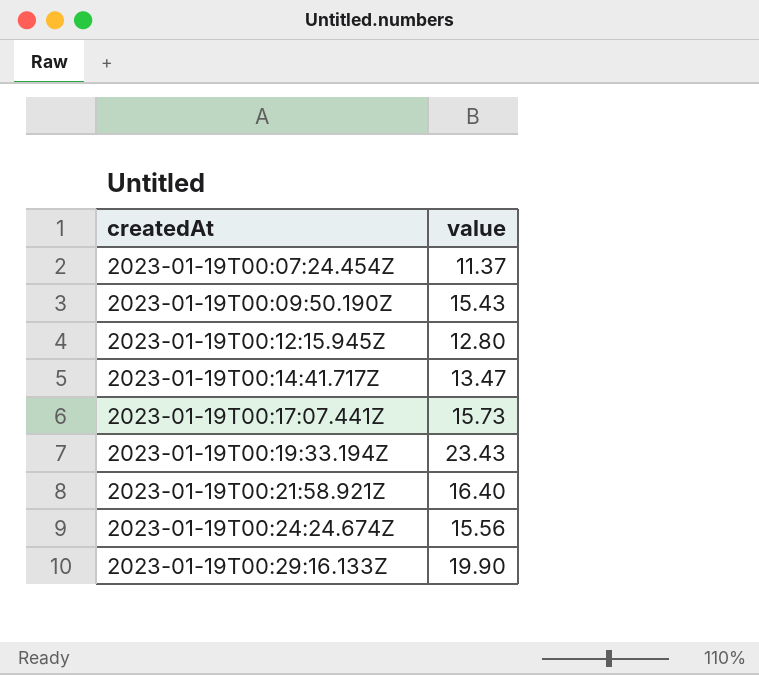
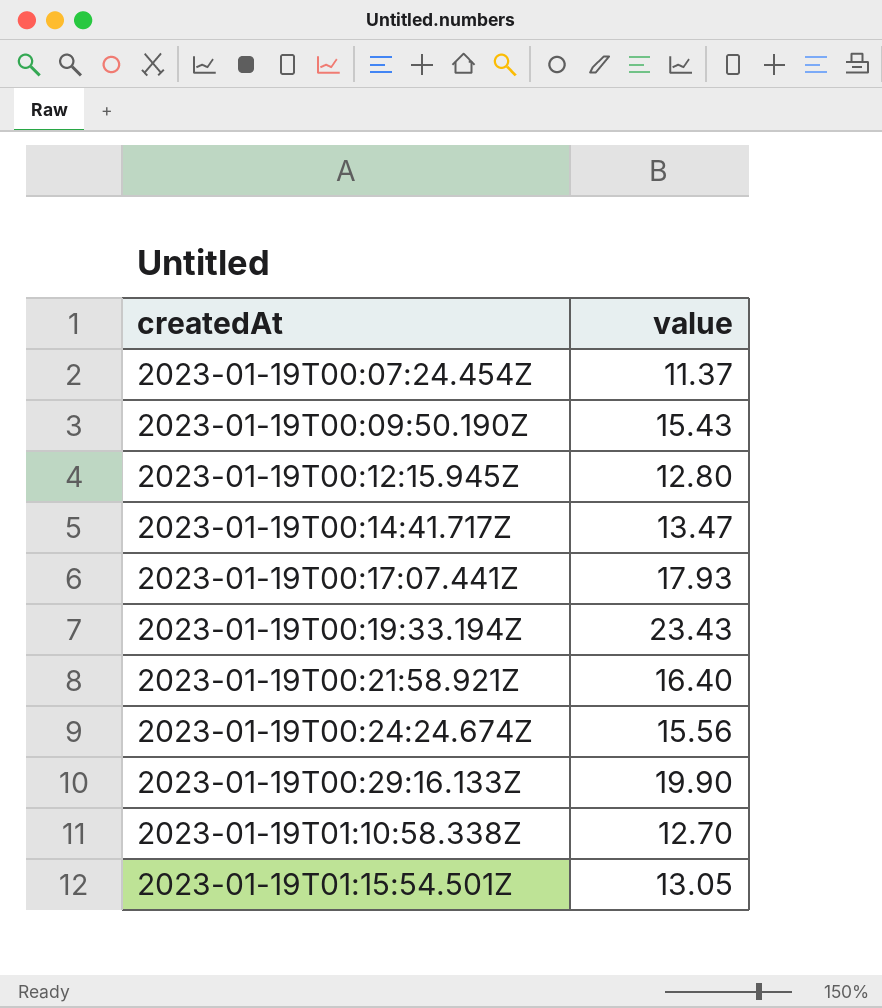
2023-01-19T00:17:07.441Z | value: 15.73 -> 17.93
row 2023-01-19T01:10:58.338Z: none -> 12.70
row 2023-01-19T01:15:54.501Z: none -> 13.05

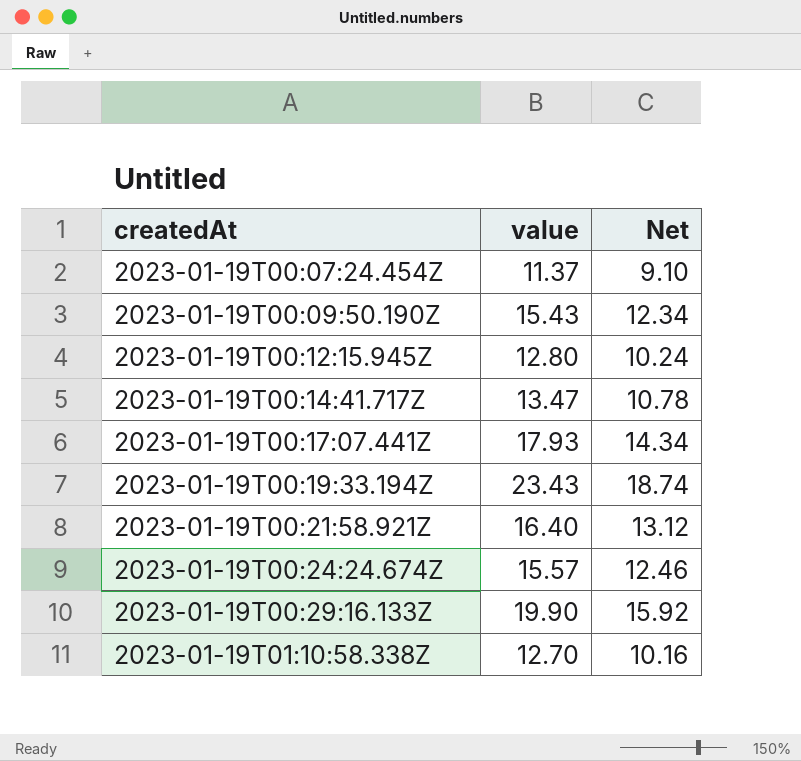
column Net | formula: none -> [value] * 0.8
row 2023-01-19T01:15:54.501Z: 13.05 -> none
2023-01-19T00:24:24.674Z | value: 15.56 -> 15.57

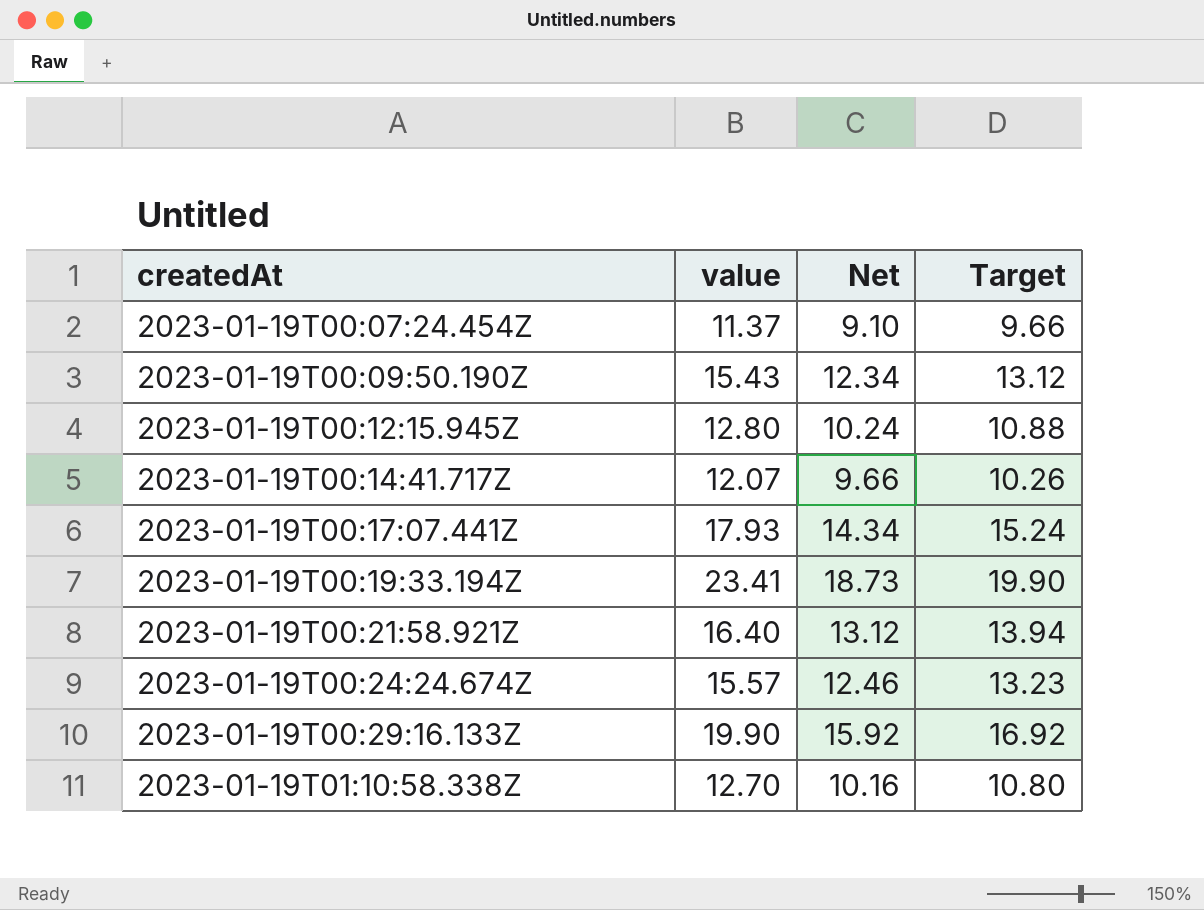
column Target | formula: none -> [value] * 0.85
2023-01-19T00:14:41.717Z | value: 13.47 -> 12.07
2023-01-19T00:14:41.717Z | Net: 10.78 -> 9.66
2023-01-19T00:19:33.194Z | value: 23.43 -> 23.41
2023-01-19T00:19:33.194Z | Net: 18.74 -> 18.73

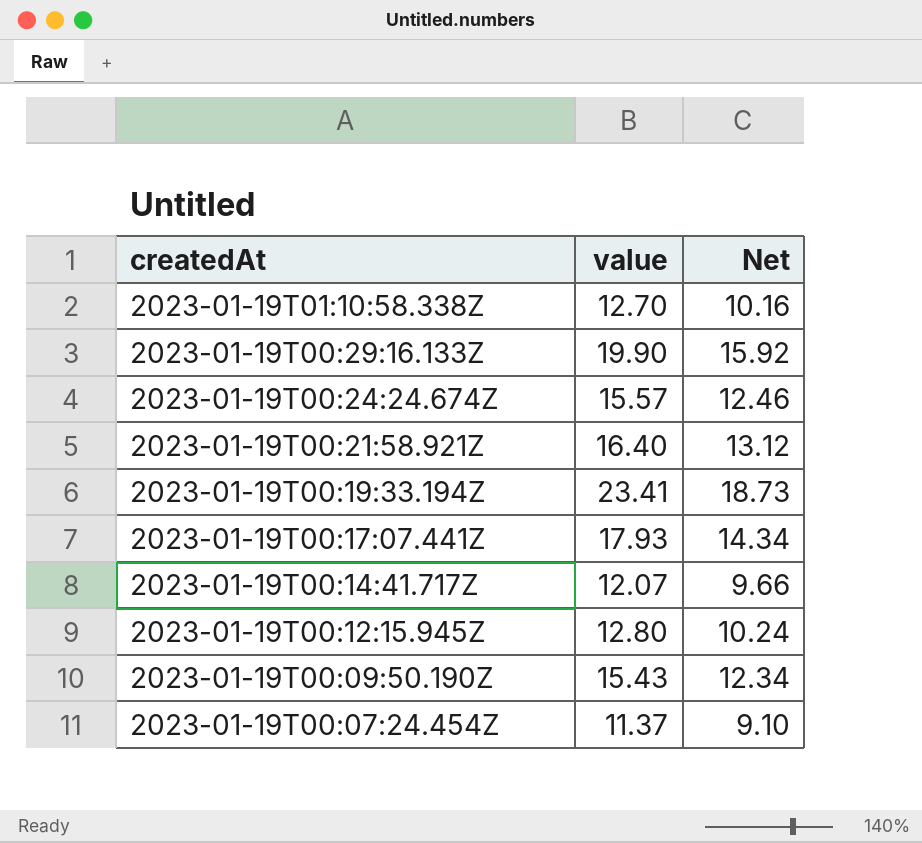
row order: createdAt ascending -> createdAt descending
column Target | formula: [value] * 0.85 -> none

